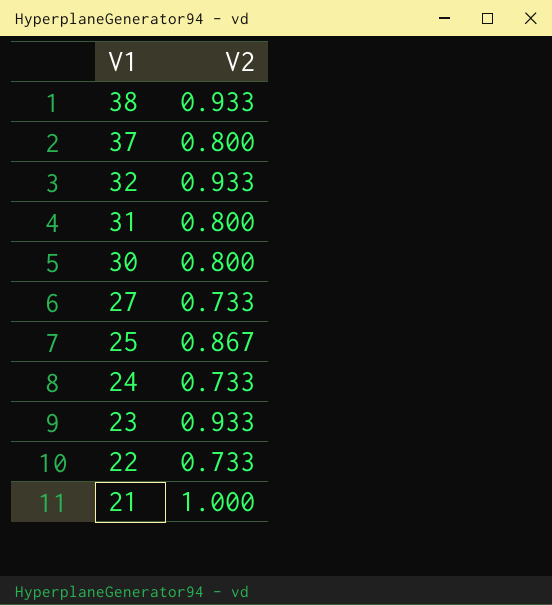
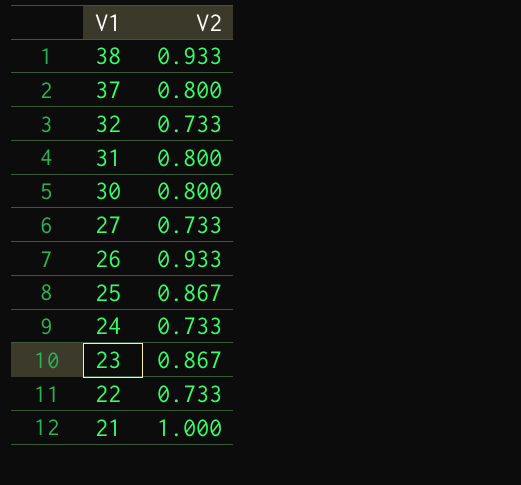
32 | V2: 0.933 -> 0.733
row 26: none -> 0.933
23 | V2: 0.933 -> 0.867

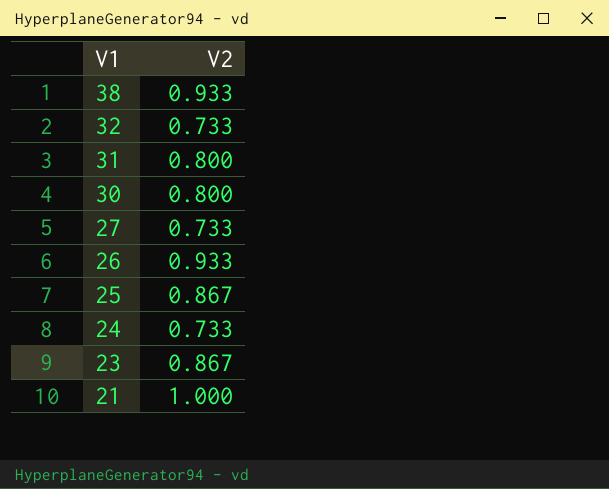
row 37: 0.800 -> none
row 22: 0.733 -> none

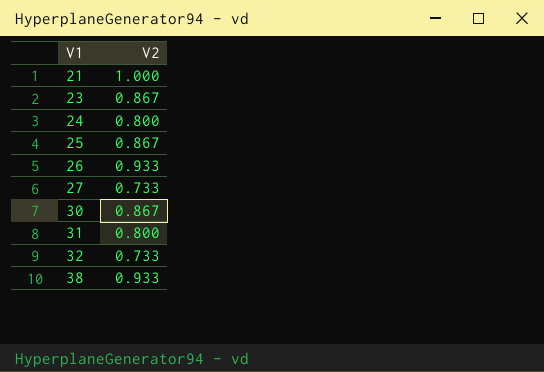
row order: V1 descending -> V1 ascending
24 | V2: 0.733 -> 0.800
30 | V2: 0.800 -> 0.867

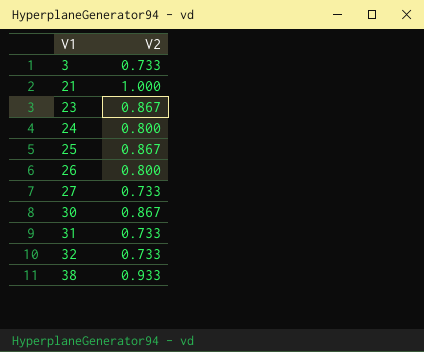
row 3: none -> 0.733
26 | V2: 0.933 -> 0.800
31 | V2: 0.800 -> 0.733

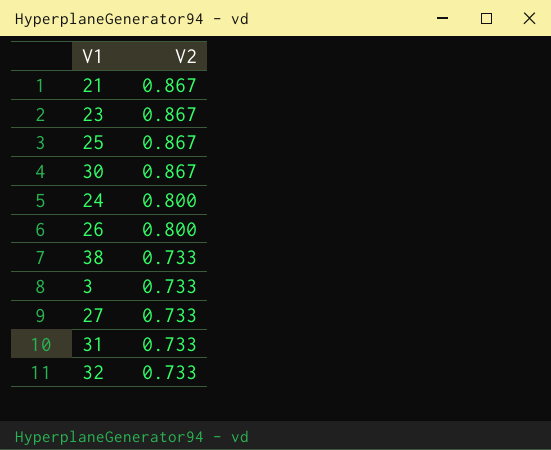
row order: V1 ascending -> V2 descending
21 | V2: 1.000 -> 0.867
38 | V2: 0.933 -> 0.733

